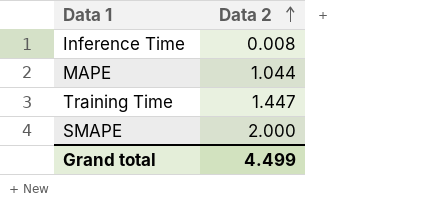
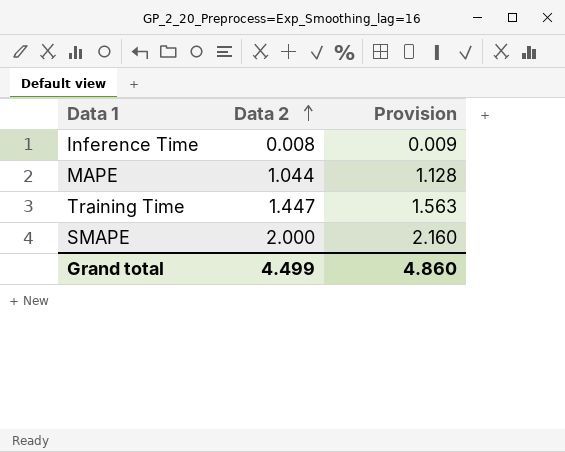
column Provision | formula: none -> [Data 2] * 1.08

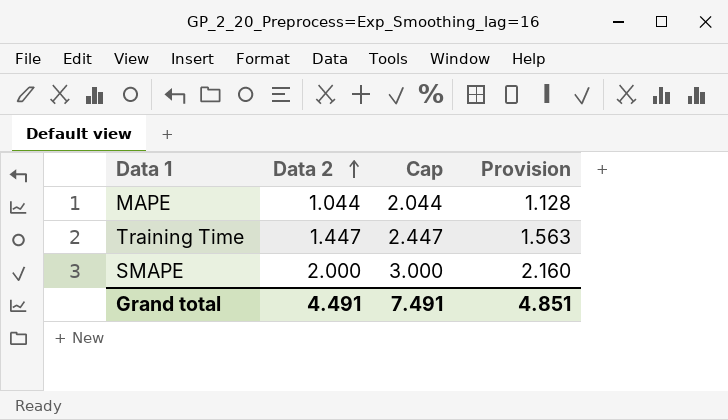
column Cap | formula: none -> [Data 2] + 1
row Inference Time: 0.008 | 0.009 -> none
Grand total | Data 2: 4.499 -> 4.491
Grand total | Provision: 4.860 -> 4.851

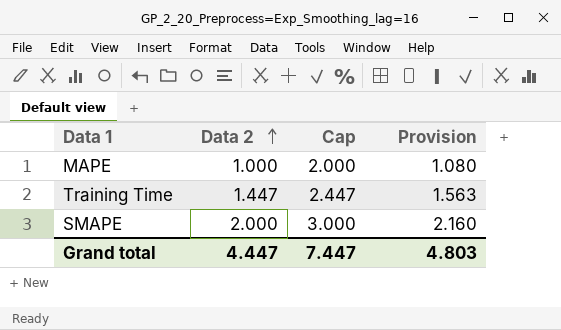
MAPE | Data 2: 1.044 -> 1.000
MAPE | Cap: 2.044 -> 2.000
MAPE | Provision: 1.128 -> 1.080
Grand total | Data 2: 4.491 -> 4.447
Grand total | Cap: 7.491 -> 7.447
Grand total | Provision: 4.851 -> 4.803

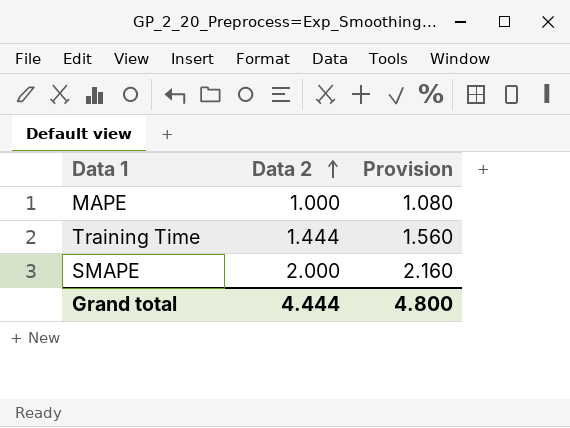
column Cap | formula: [Data 2] + 1 -> none
Training Time | Data 2: 1.447 -> 1.444
Training Time | Provision: 1.563 -> 1.560
Grand total | Data 2: 4.447 -> 4.444
Grand total | Provision: 4.803 -> 4.800

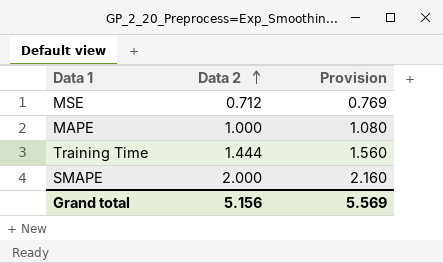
row MSE: none -> 0.712 | 0.769
Grand total | Data 2: 4.444 -> 5.156
Grand total | Provision: 4.800 -> 5.569

